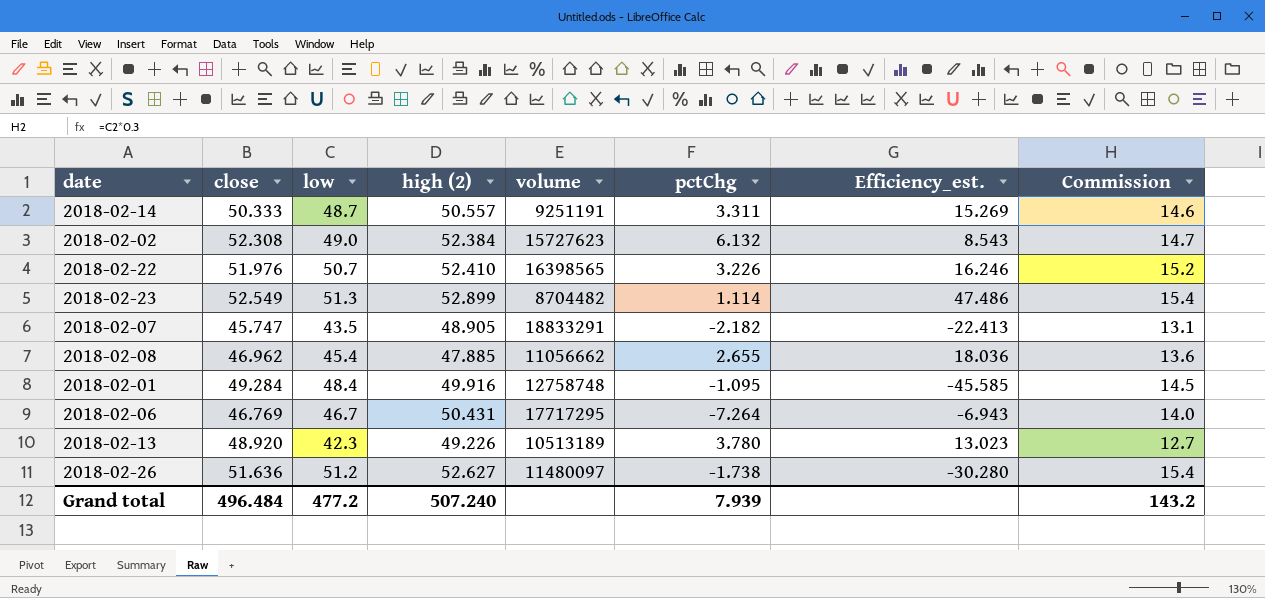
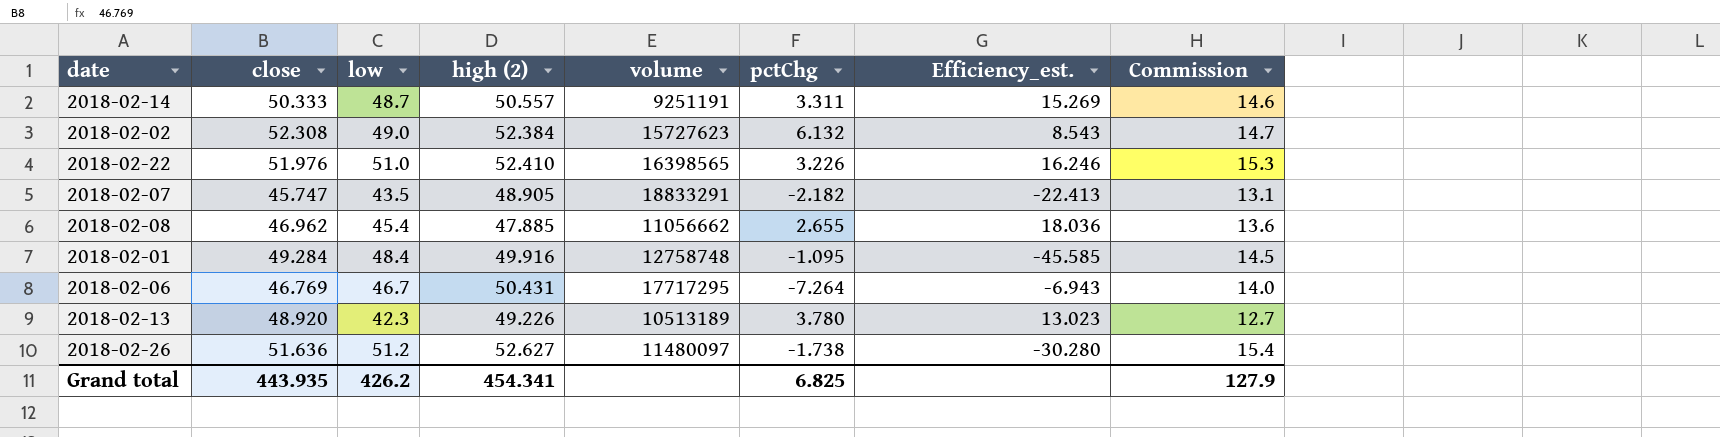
row 2018-02-23: 52.549 | 51.3 | 52.899 | 8704482 | 1.114 | 47.486 | 15.4 -> none
2018-02-22 | low: 50.7 -> 51.0
2018-02-22 | Commission: 15.2 -> 15.3
Grand total | close: 496.484 -> 443.935
Grand total | low: 477.2 -> 426.2
Grand total | high (2): 507.240 -> 454.341
Grand total | pctChg: 7.939 -> 6.825
Grand total | Commission: 143.2 -> 127.9

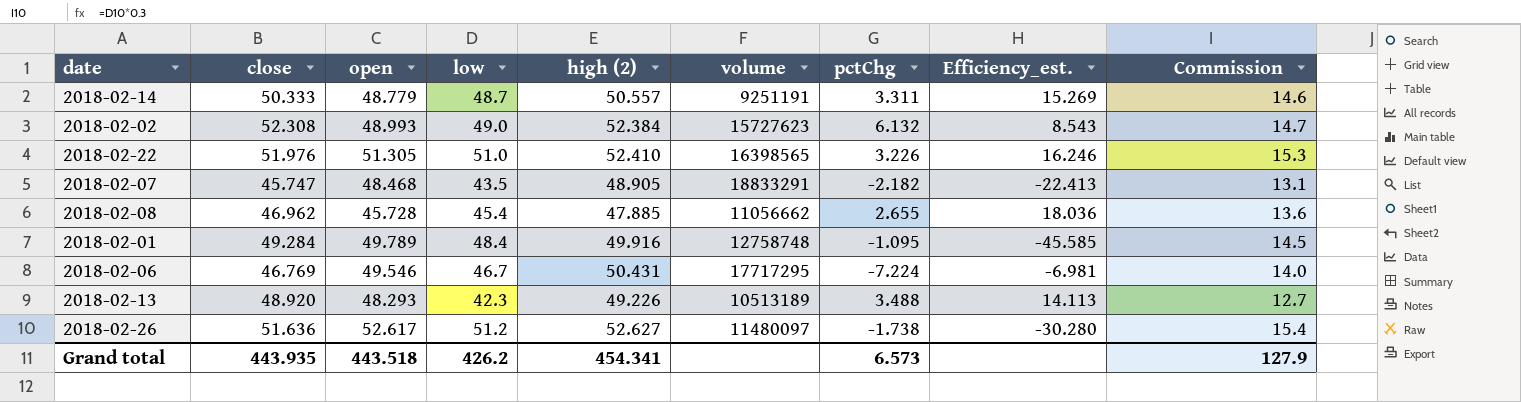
column open | position: none -> 3
2018-02-06 | pctChg: -7.264 -> -7.224
2018-02-06 | Efficiency_est.: -6.943 -> -6.981
2018-02-13 | pctChg: 3.780 -> 3.488
2018-02-13 | Efficiency_est.: 13.023 -> 14.113
Grand total | pctChg: 6.825 -> 6.573

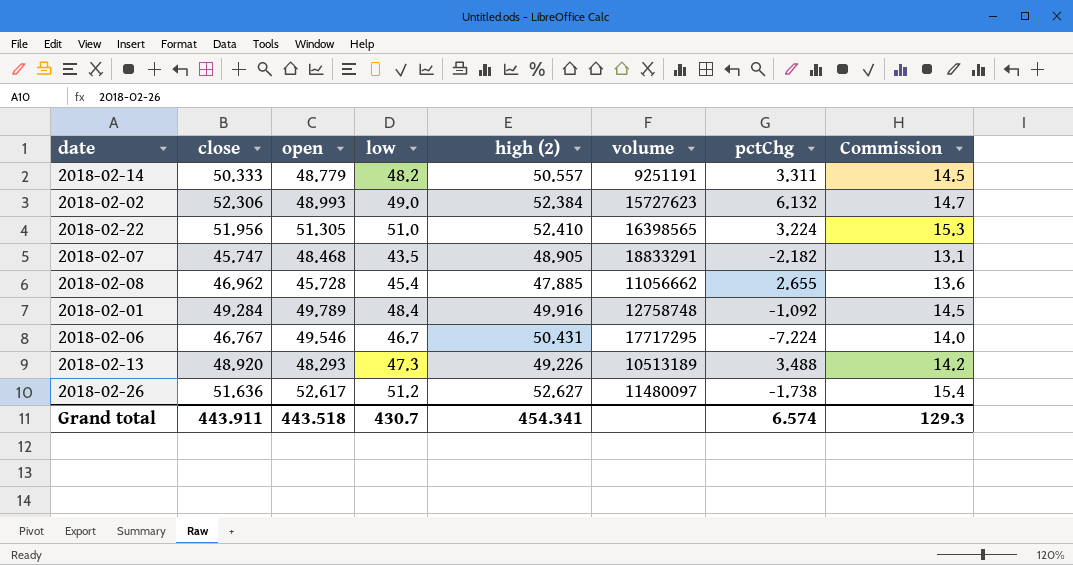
column Efficiency_est. | formula: [high (2)] / [pctChg] -> none
2018-02-14 | low: 48.7 -> 48.2
2018-02-14 | Commission: 14.6 -> 14.5
2018-02-02 | close: 52.308 -> 52.306
2018-02-22 | close: 51.976 -> 51.956
2018-02-22 | pctChg: 3.226 -> 3.224
2018-02-01 | pctChg: -1.095 -> -1.092
2018-02-06 | close: 46.769 -> 46.767
2018-02-13 | low: 42.3 -> 47.3
2018-02-13 | Commission: 12.7 -> 14.2
Grand total | close: 443.935 -> 443.911
Grand total | low: 426.2 -> 430.7
Grand total | pctChg: 6.573 -> 6.574
Grand total | Commission: 127.9 -> 129.3

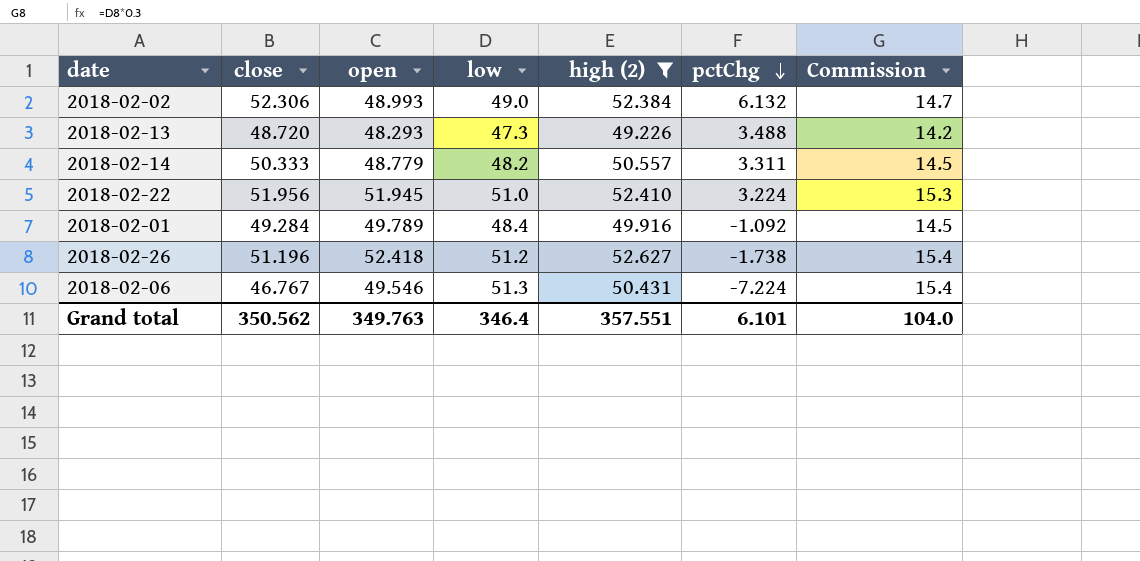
filter: none -> high (2) >= 49.226
row order: none -> pctChg descending
column volume | position: 6 -> none
2018-02-13 | close: 48.920 -> 48.720
2018-02-22 | open: 51.305 -> 51.945
2018-02-26 | close: 51.636 -> 51.196
2018-02-26 | open: 52.617 -> 52.418
2018-02-06 | low: 46.7 -> 51.3
2018-02-06 | Commission: 14.0 -> 15.4
Grand total | close: 443.911 -> 350.562
Grand total | open: 443.518 -> 349.763
Grand total | low: 430.7 -> 346.4
Grand total | high (2): 454.341 -> 357.551
Grand total | pctChg: 6.574 -> 6.101
Grand total | Commission: 129.3 -> 104.0

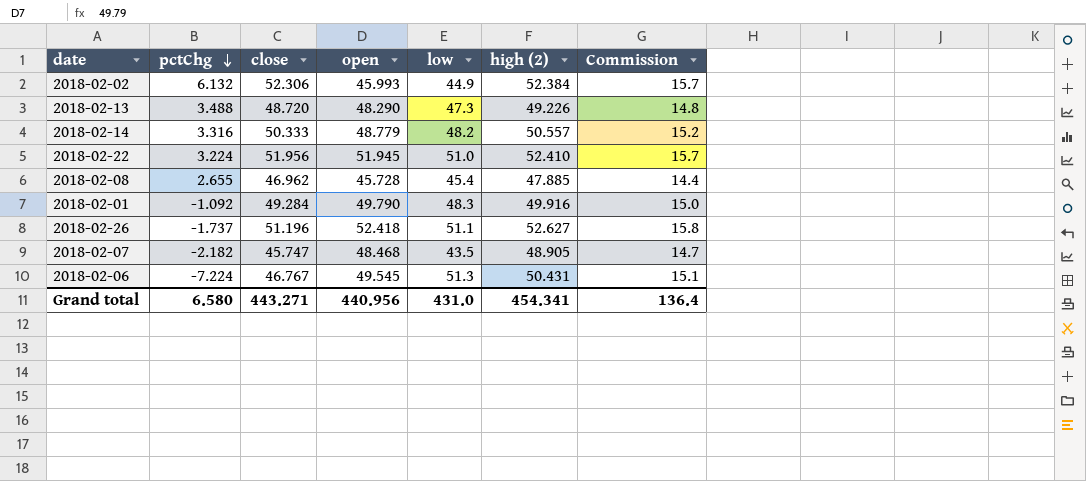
filter: high (2) >= 49.226 -> none
column pctChg | position: 6 -> 2
column Commission | formula: [low] * 0.3 -> [high (2)] * 0.3
2018-02-02 | open: 48.993 -> 45.993
2018-02-02 | low: 49.0 -> 44.9
2018-02-13 | open: 48.293 -> 48.290
2018-02-14 | pctChg: 3.311 -> 3.316
2018-02-01 | open: 49.789 -> 49.790
2018-02-01 | low: 48.4 -> 48.3
2018-02-26 | pctChg: -1.738 -> -1.737
2018-02-26 | low: 51.2 -> 51.1
2018-02-06 | open: 49.546 -> 49.545
Grand total | pctChg: 6.101 -> 6.580
Grand total | close: 350.562 -> 443.271
Grand total | open: 349.763 -> 440.956
Grand total | low: 346.4 -> 431.0
Grand total | high (2): 357.551 -> 454.341
Grand total | Commission: 104.0 -> 136.4

